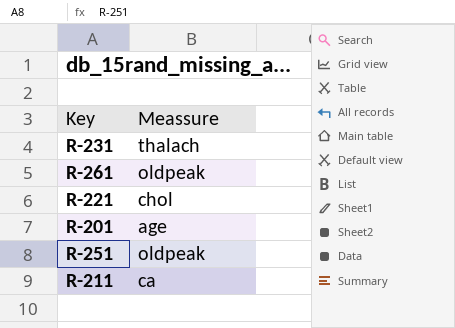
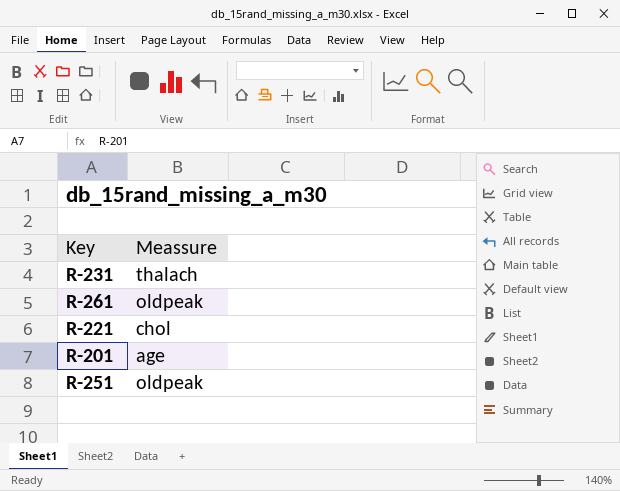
row R-211: ca -> none

